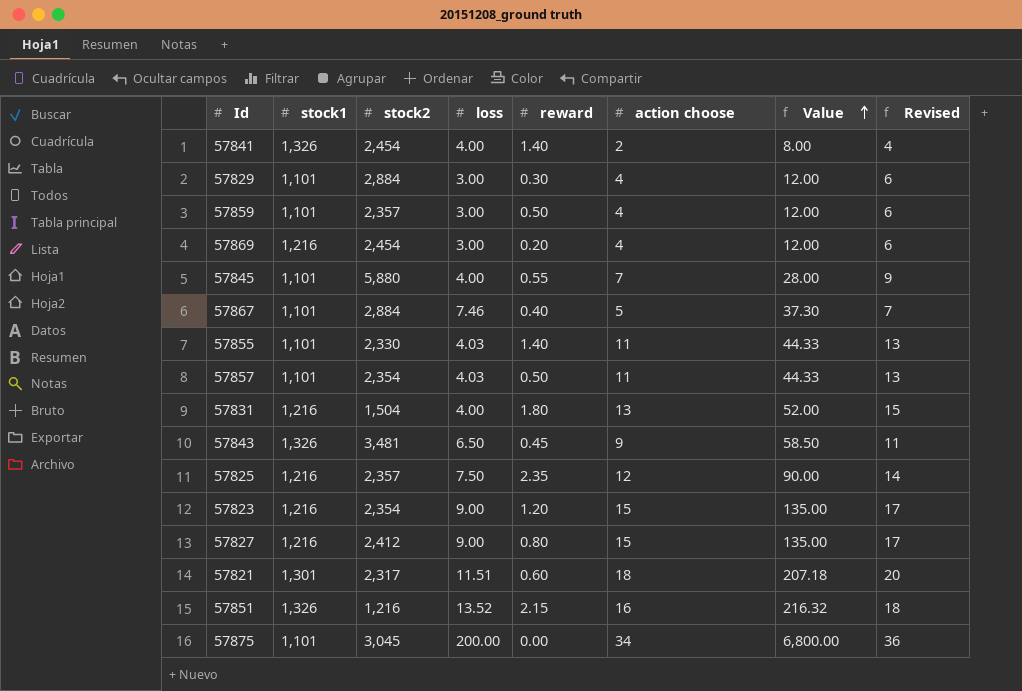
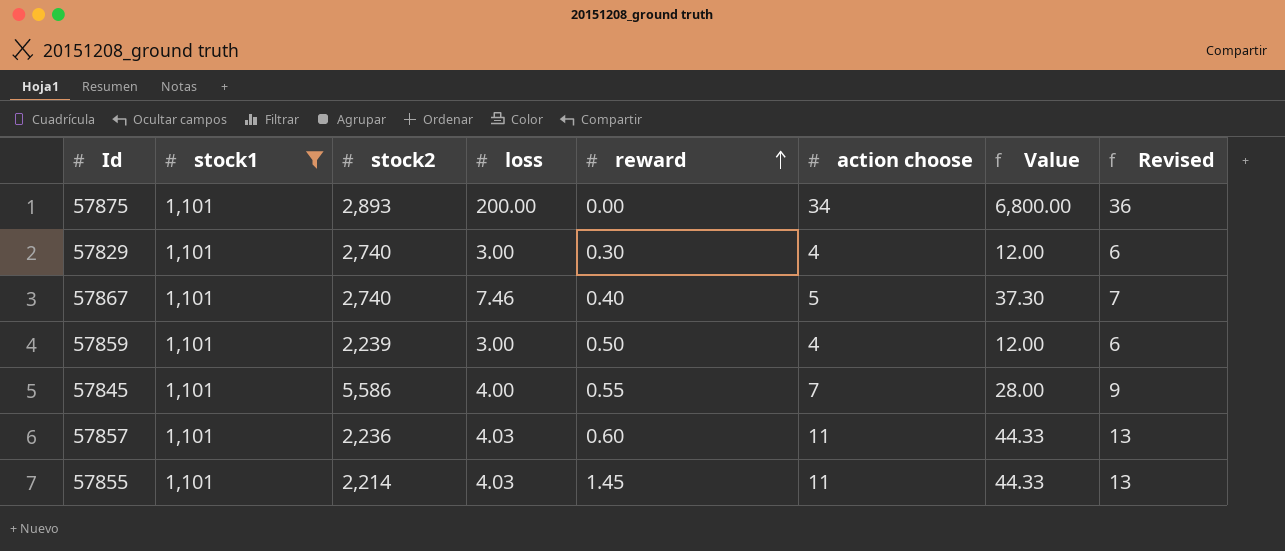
filter: none -> stock1 = 1,101
row order: Value ascending -> reward ascending
57875 | stock2: 3,045 -> 2,893
57829 | stock2: 2,884 -> 2,740
57867 | stock2: 2,884 -> 2,740
57859 | stock2: 2,357 -> 2,239
57845 | stock2: 5,880 -> 5,586
57857 | stock2: 2,354 -> 2,236
57857 | reward: 0.50 -> 0.60
57855 | stock2: 2,330 -> 2,214
57855 | reward: 1.40 -> 1.45

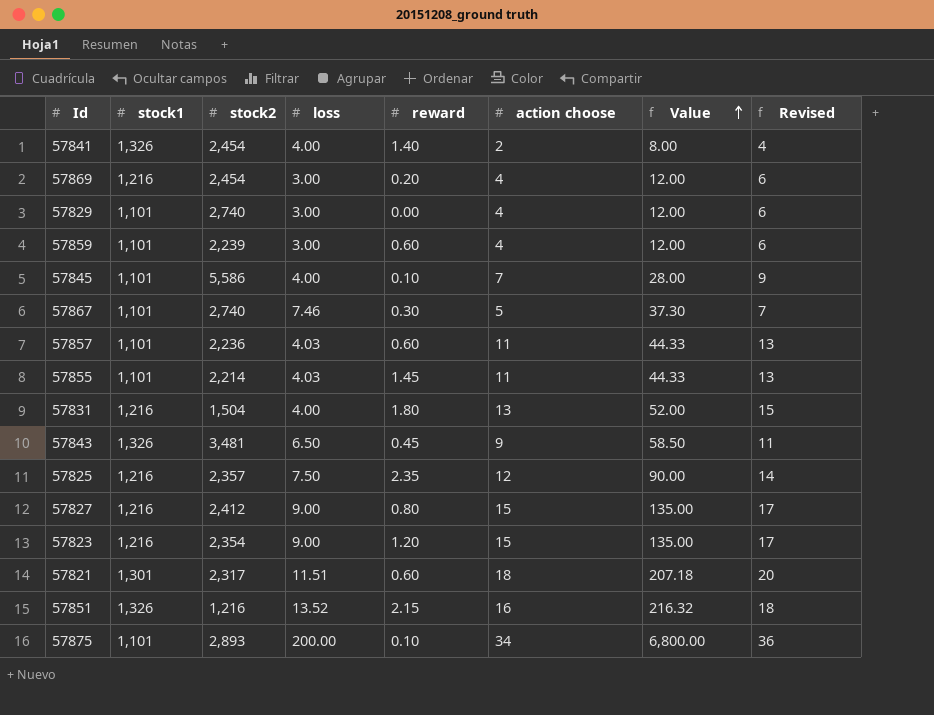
filter: stock1 = 1,101 -> none
row order: reward ascending -> Value ascending
57829 | reward: 0.30 -> 0.00
57859 | reward: 0.50 -> 0.60
57845 | reward: 0.55 -> 0.10
57867 | reward: 0.40 -> 0.30
57875 | reward: 0.00 -> 0.10

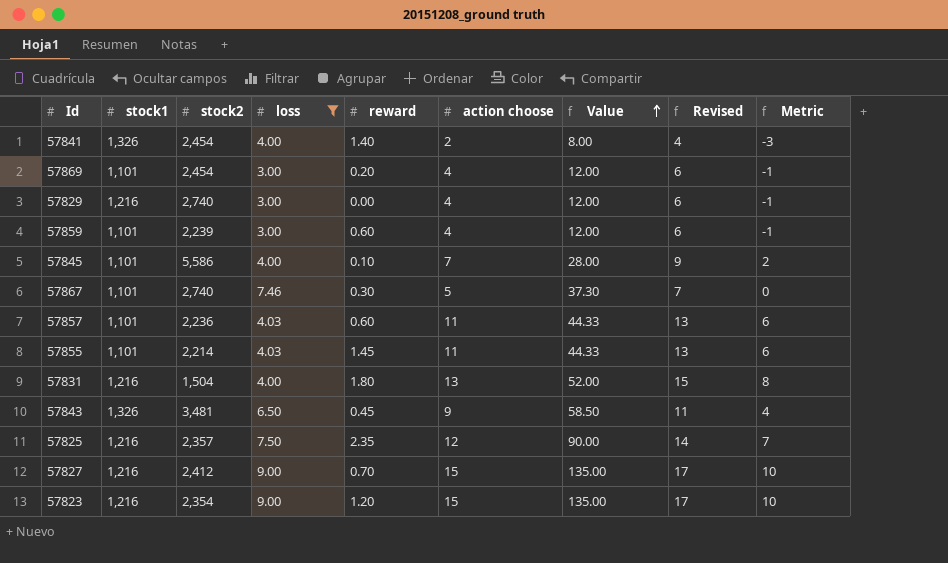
filter: none -> loss <= 9.00
column Metric | formula: none -> [action choose] - 5
57869 | stock1: 1,216 -> 1,101
57829 | stock1: 1,101 -> 1,216
57827 | reward: 0.80 -> 0.70

